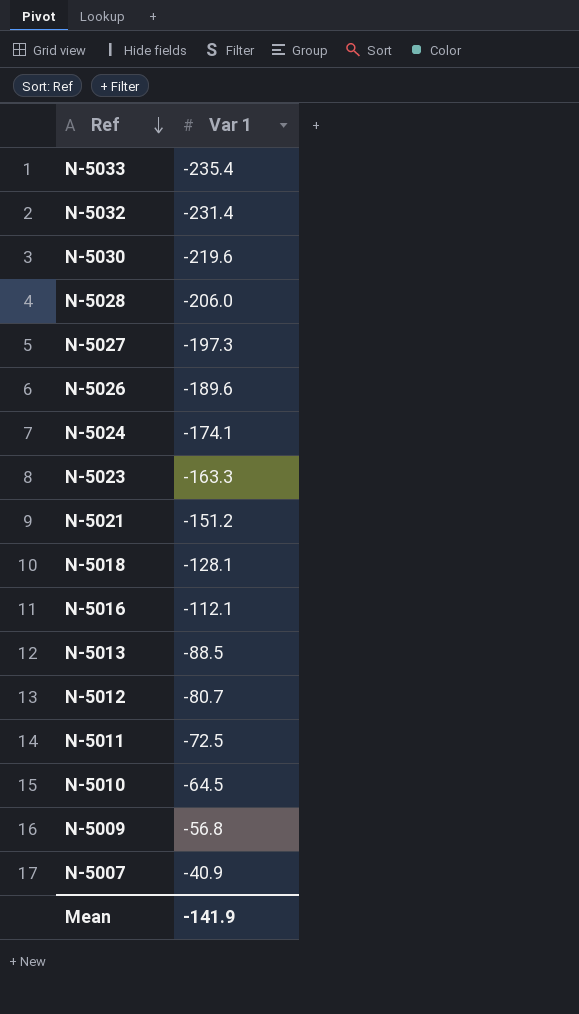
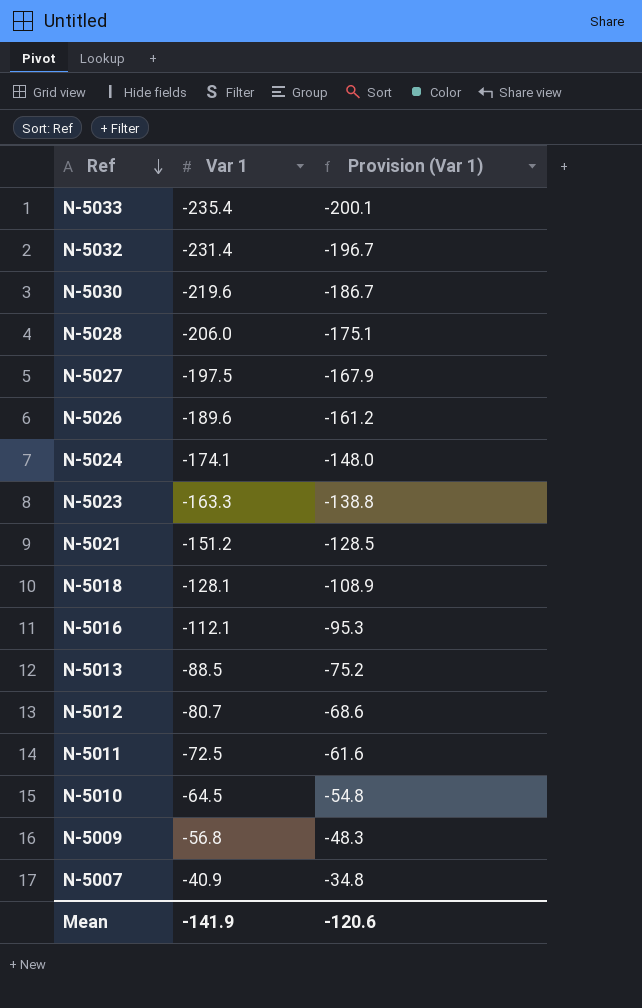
column Provision (Var 1) | formula: none -> [Var 1] * 0.85
N-5027 | Var 1: -197.3 -> -197.5

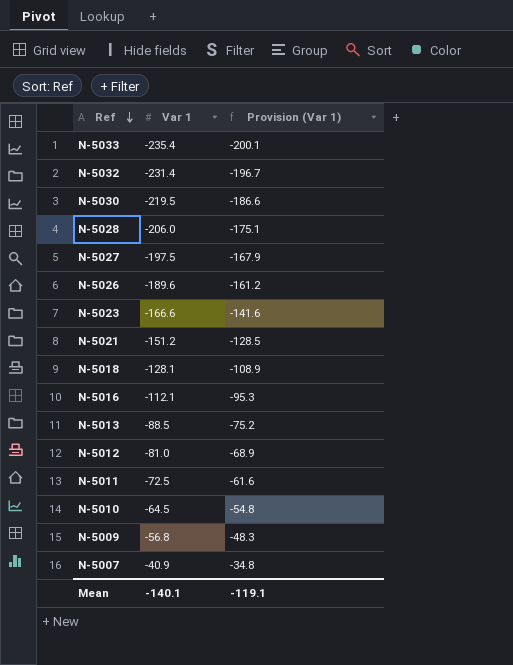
row N-5024: -174.1 | -148.0 -> none
N-5030 | Var 1: -219.6 -> -219.5
N-5030 | Provision (Var 1): -186.7 -> -186.6
N-5023 | Var 1: -163.3 -> -166.6
N-5023 | Provision (Var 1): -138.8 -> -141.6
N-5012 | Var 1: -80.7 -> -81.0
N-5012 | Provision (Var 1): -68.6 -> -68.9
Mean | Var 1: -141.9 -> -140.1
Mean | Provision (Var 1): -120.6 -> -119.1

